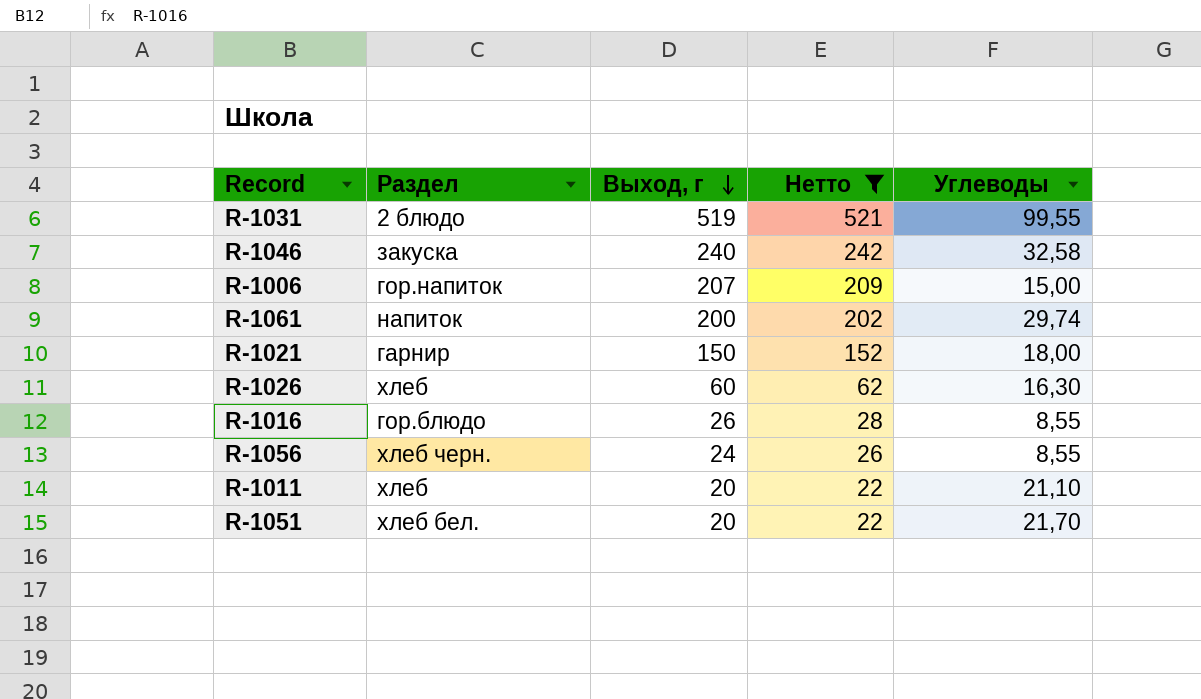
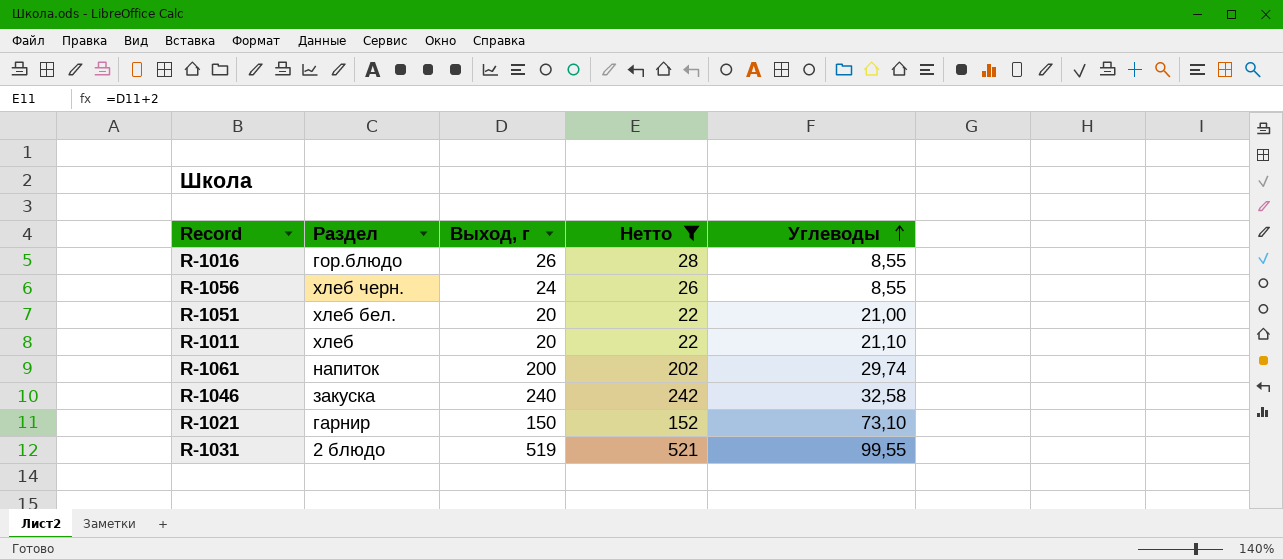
row order: Выход, г descending -> Углеводы ascending
row R-1006: гор.напиток | 207 | 209 | 15,00 -> none
row R-1026: хлеб | 60 | 62 | 16,30 -> none
R-1051 | Углеводы: 21,70 -> 21,00
R-1021 | Углеводы: 18,00 -> 73,10

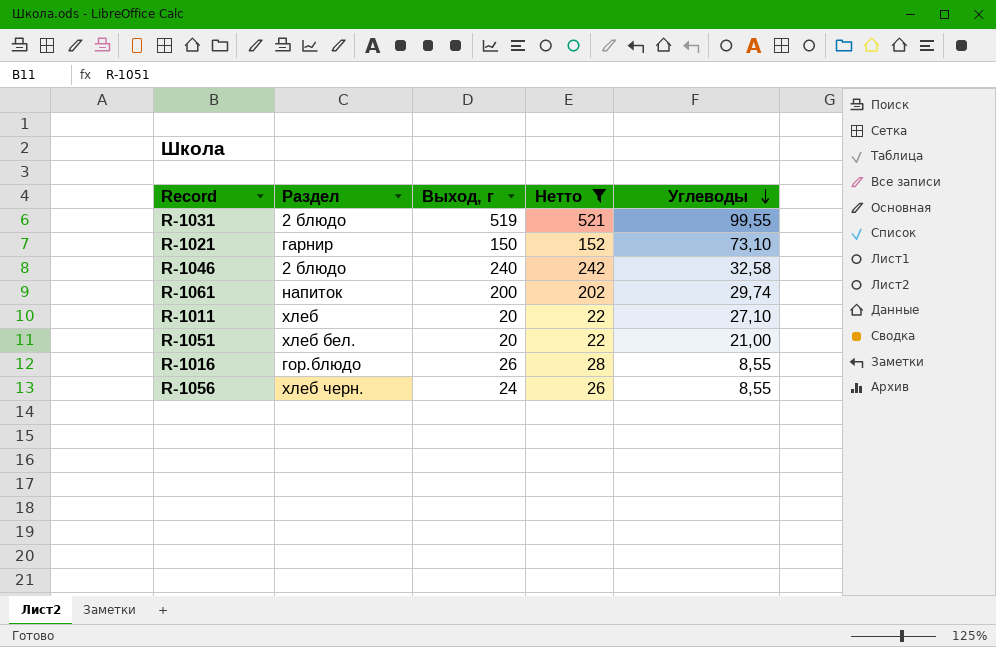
row order: Углеводы ascending -> Углеводы descending
R-1046 | Раздел: закуска -> 2 блюдо
R-1011 | Углеводы: 21,10 -> 27,10

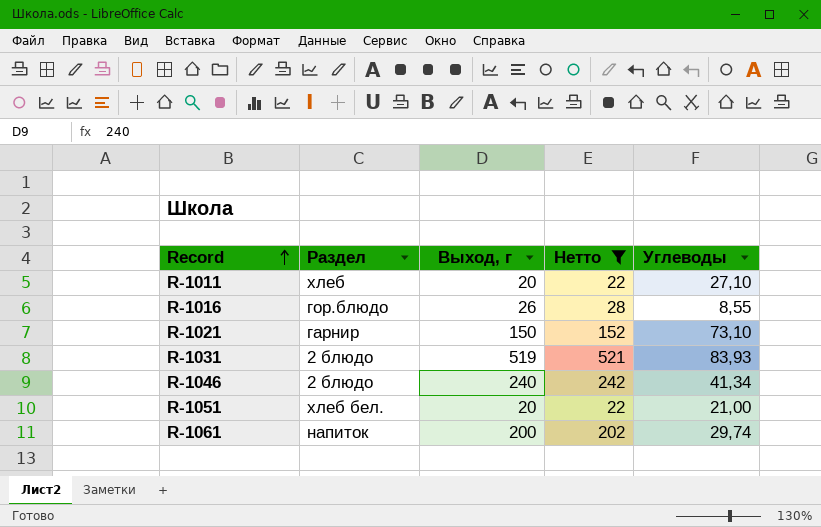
row order: Углеводы descending -> Record ascending
row R-1056: хлеб черн. | 24 | 26 | 8,55 -> none
R-1031 | Углеводы: 99,55 -> 83,93
R-1046 | Углеводы: 32,58 -> 41,34

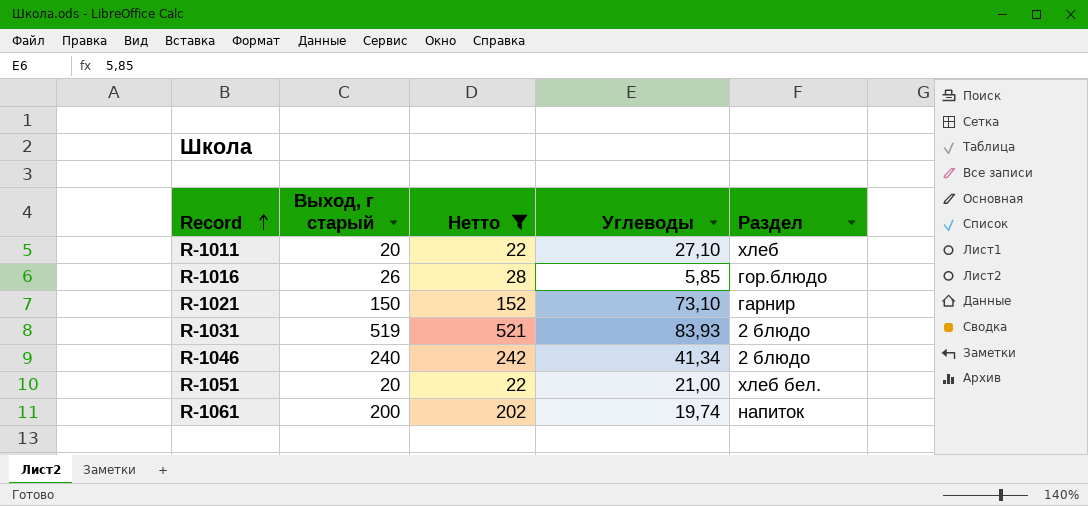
column name: Выход, г -> Выход, г старый
column Раздел | position: 2 -> 5
R-1016 | Углеводы: 8,55 -> 5,85
R-1061 | Углеводы: 29,74 -> 19,74

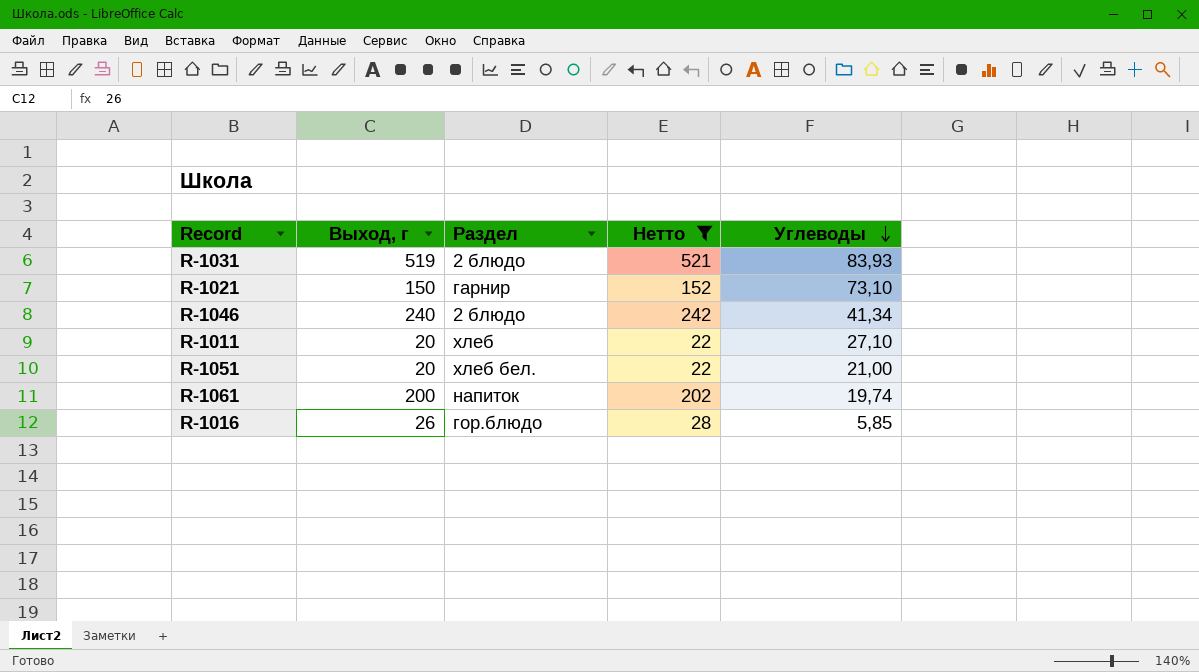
row order: Record ascending -> Углеводы descending
column name: Выход, г старый -> Выход, г
column Раздел | position: 5 -> 3

